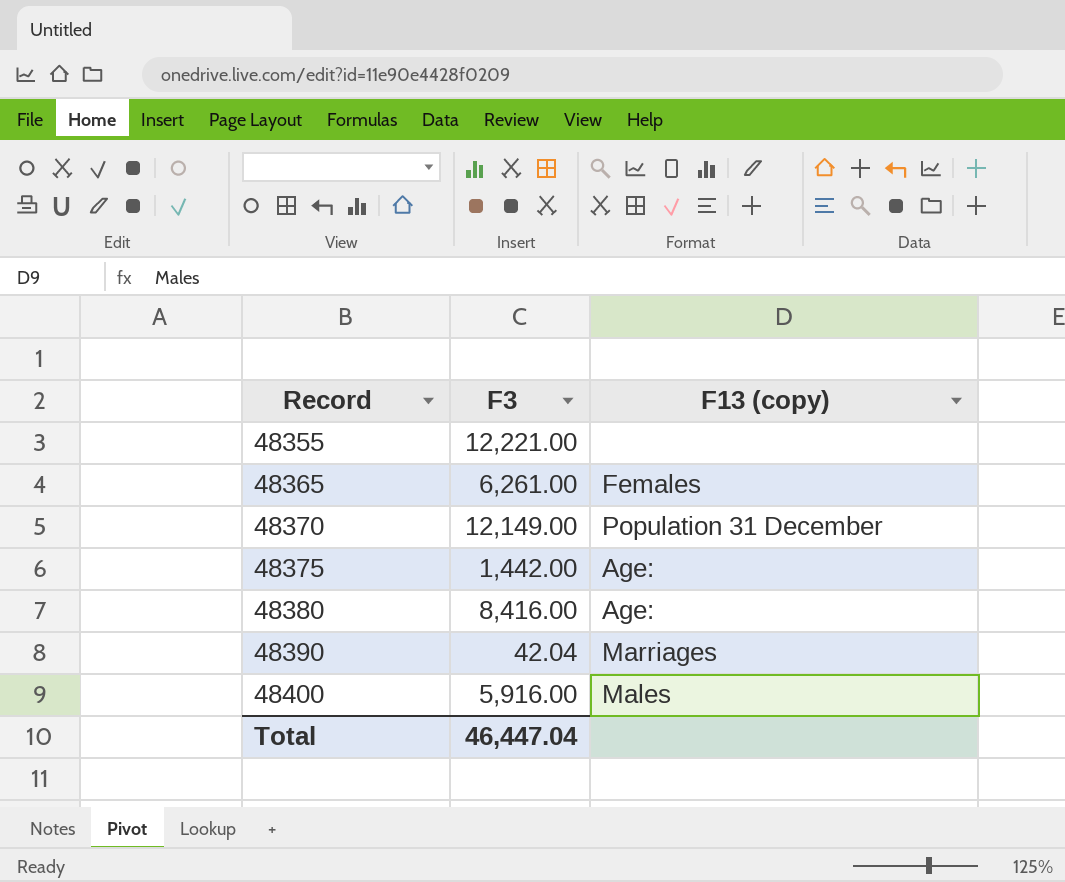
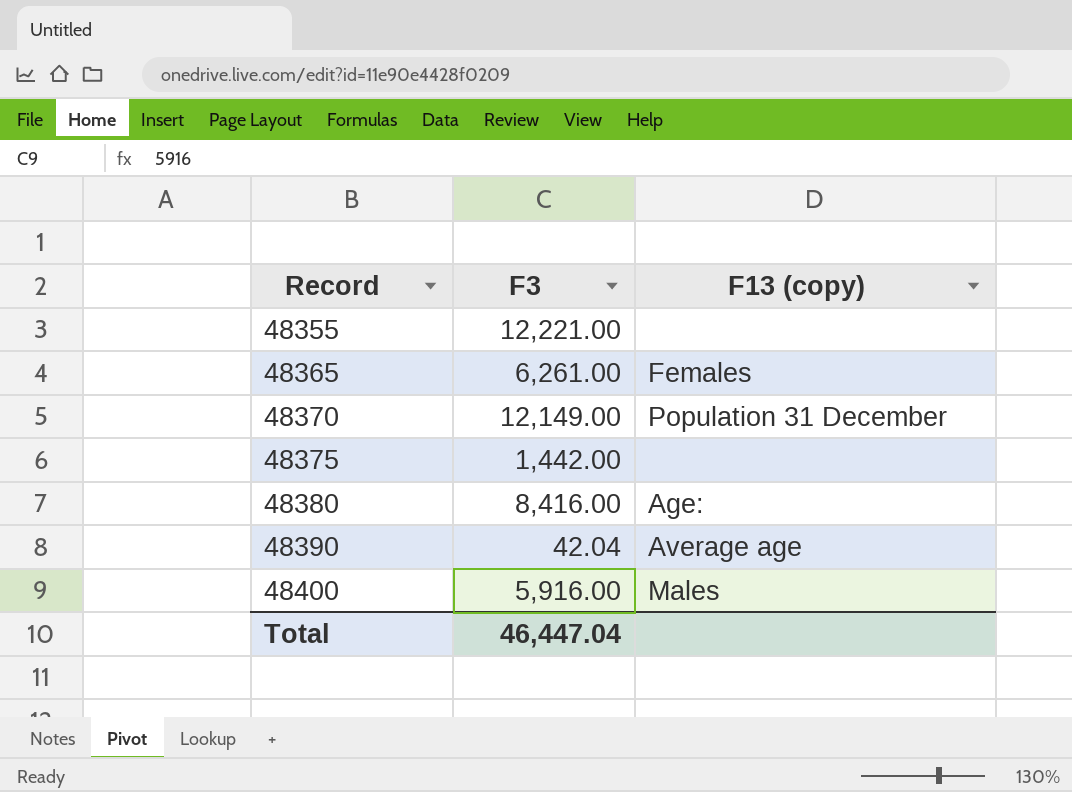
48375 | F13 (copy): Age: -> none
48390 | F13 (copy): Marriages -> Average age

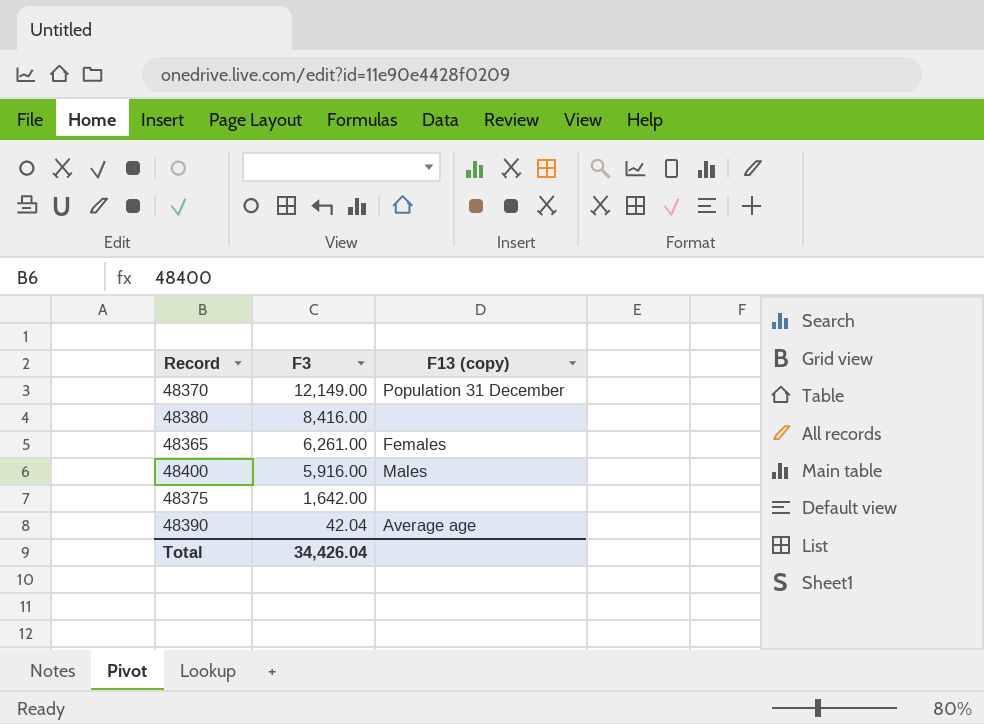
row order: Record ascending -> F3 descending
row 48355: 12,221.00 | none -> none
48380 | F13 (copy): Age: -> none
48375 | F3: 1,442.00 -> 1,642.00
Total | F3: 46,447.04 -> 34,426.04

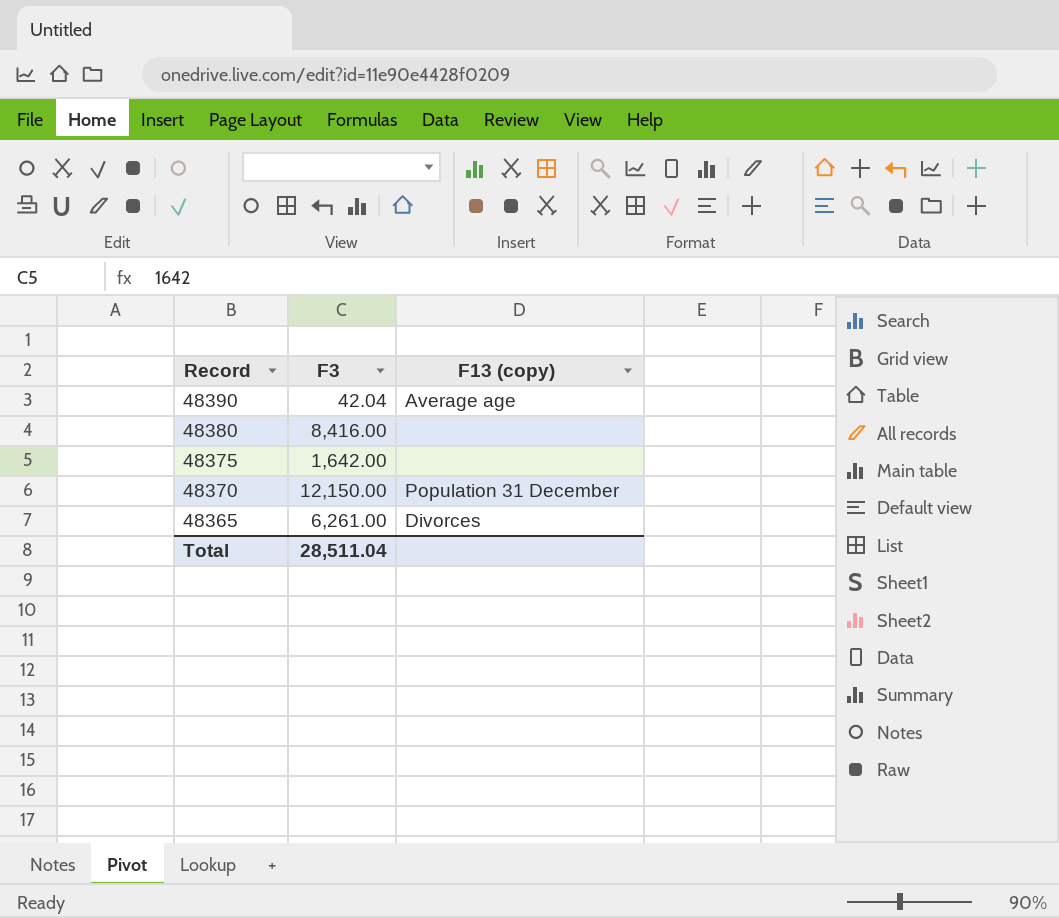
row order: F3 descending -> Record descending
row 48400: 5,916.00 | Males -> none
48370 | F3: 12,149.00 -> 12,150.00
48365 | F13 (copy): Females -> Divorces
Total | F3: 34,426.04 -> 28,511.04

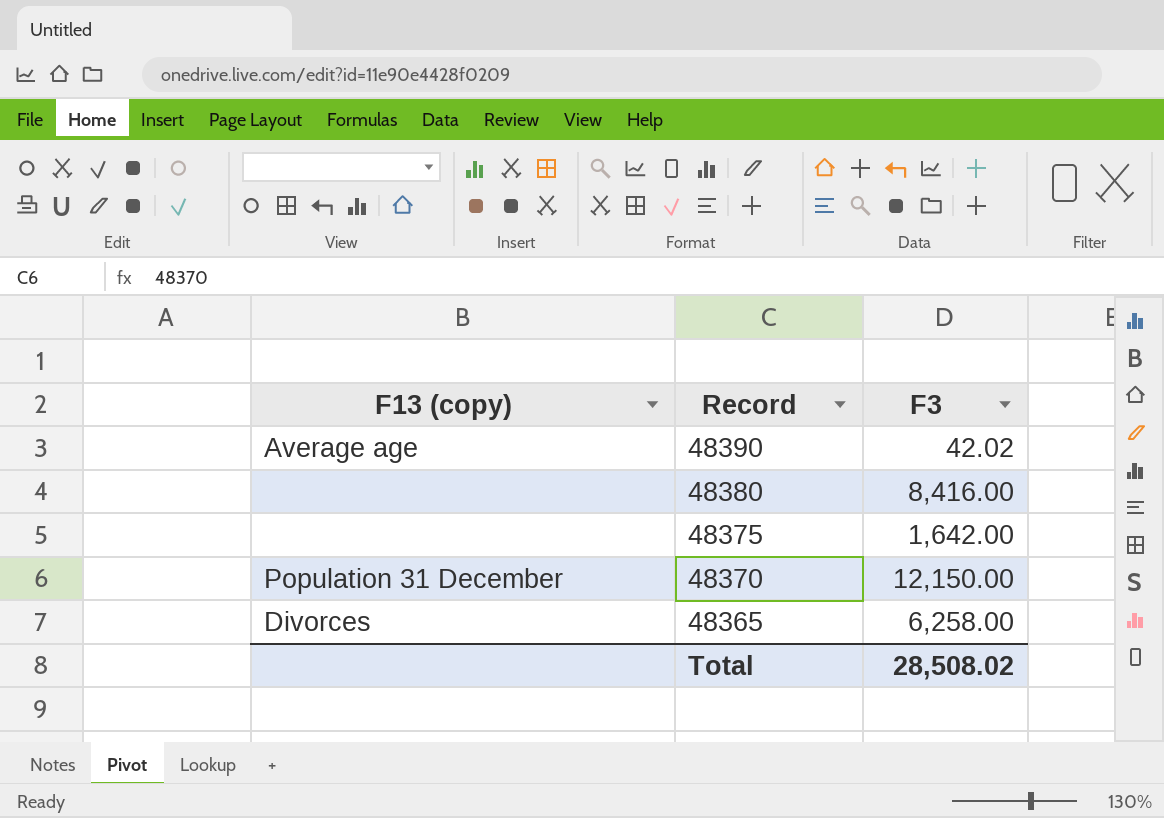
column F13 (copy) | position: 3 -> 1
48390 | F3: 42.04 -> 42.02
48365 | F3: 6,261.00 -> 6,258.00
Total | F3: 28,511.04 -> 28,508.02

